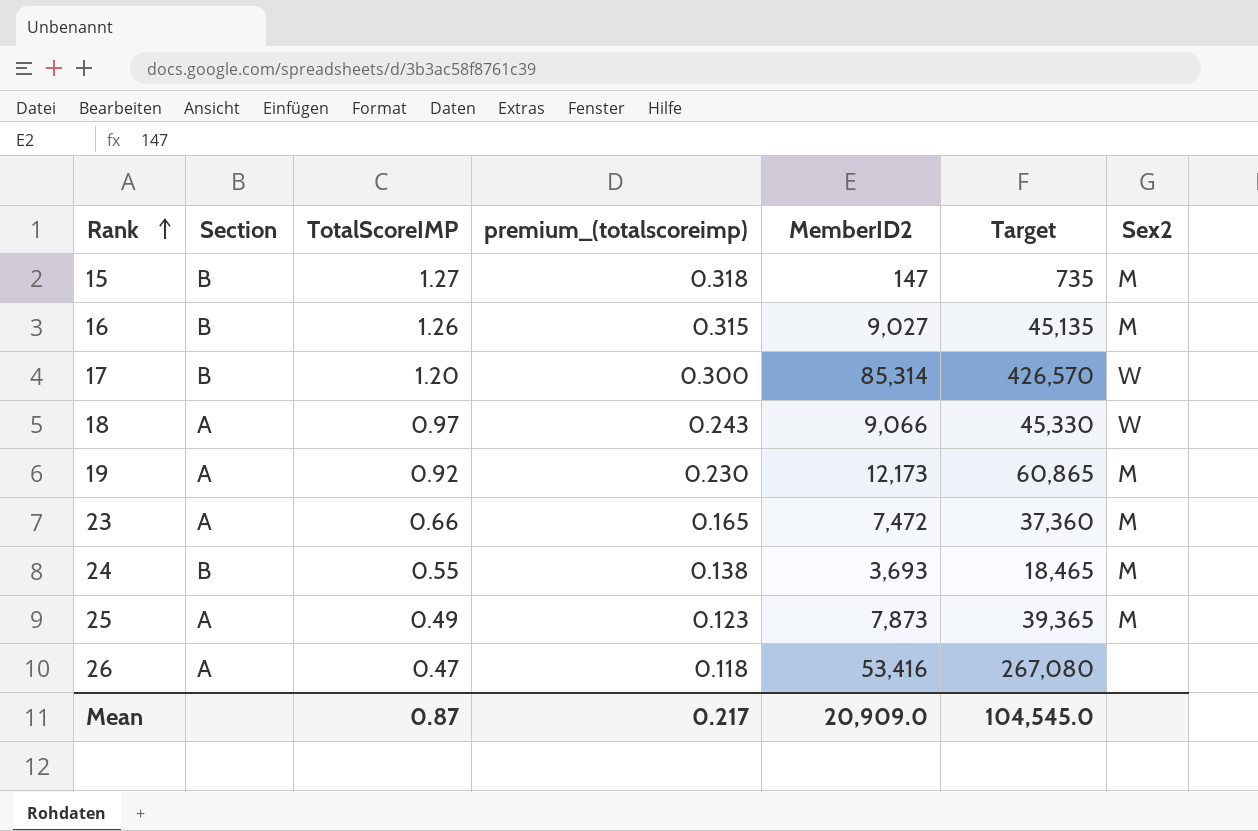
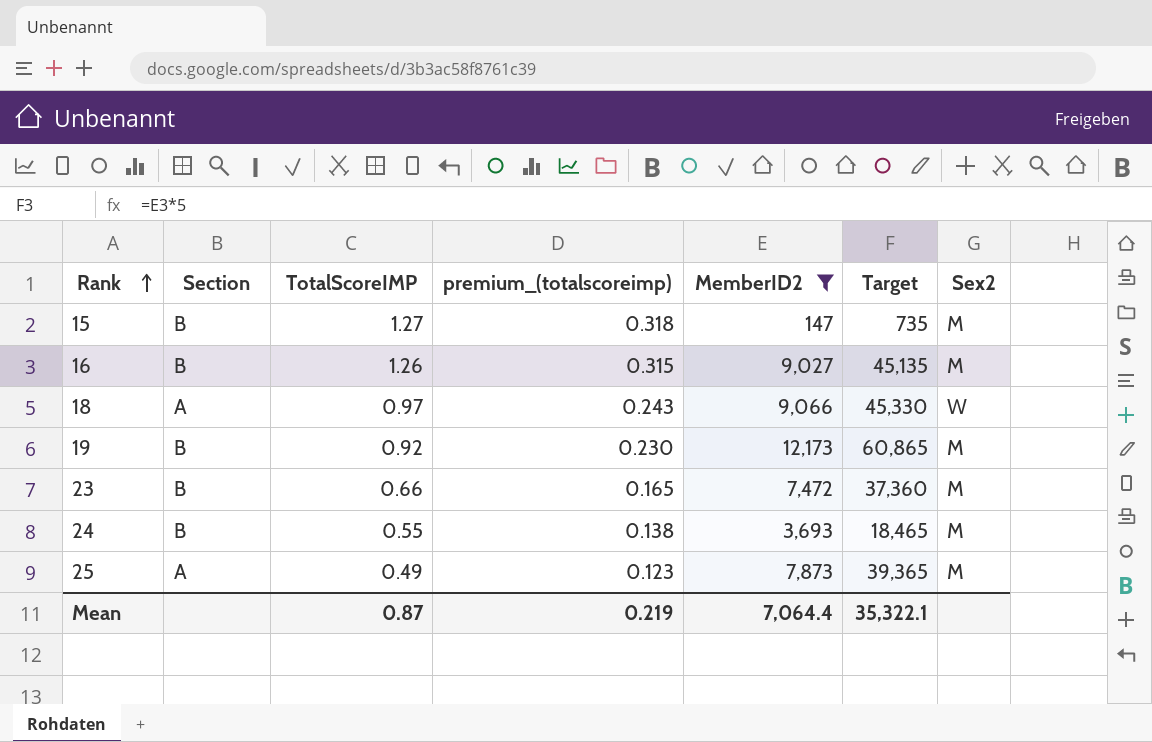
filter: none -> MemberID2 <= 12,173
19 | Section: A -> B
23 | Section: A -> B
Mean | premium_(totalscoreimp): 0.217 -> 0.219
Mean | MemberID2: 20,909.0 -> 7,064.4
Mean | Target: 104,545.0 -> 35,322.1

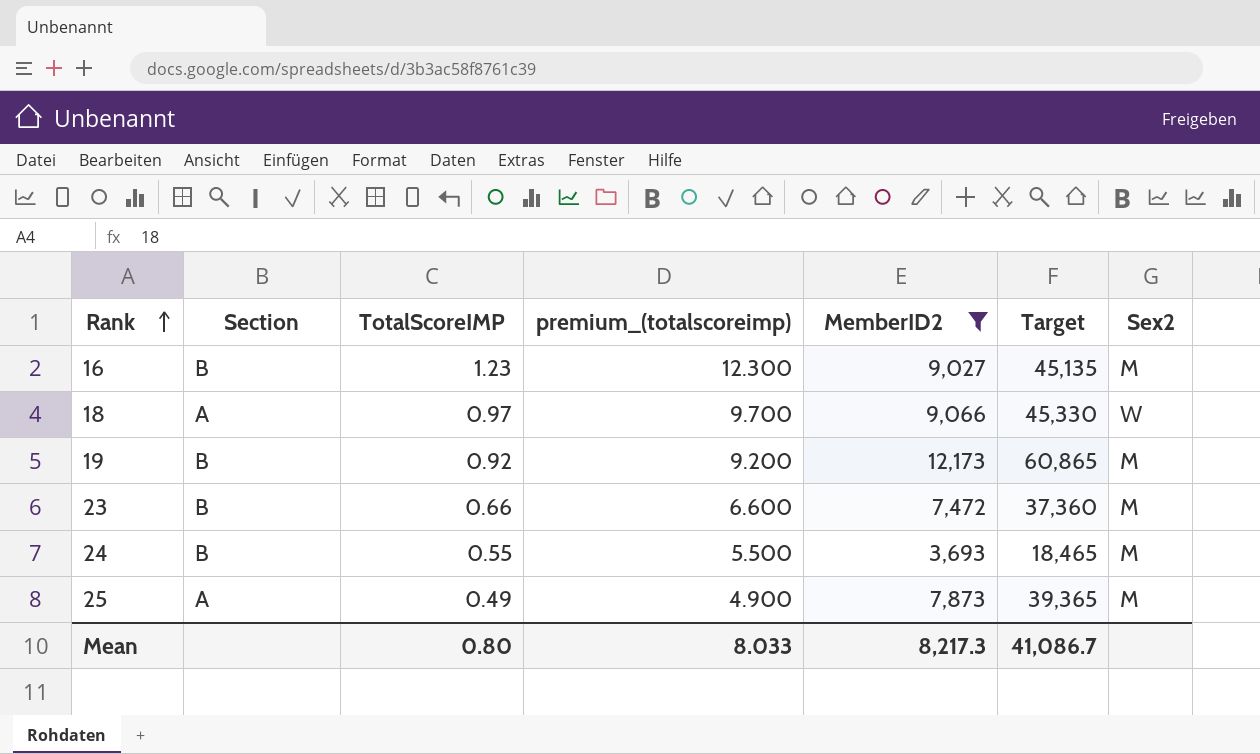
column premium_(totalscoreimp) | formula: [TotalScoreIMP] * 0.25 -> [TotalScoreIMP] * 10
row 15: B | 1.27 | 0.318 | 147 | 735 | M -> none
16 | TotalScoreIMP: 1.26 -> 1.23
Mean | TotalScoreIMP: 0.87 -> 0.80
Mean | premium_(totalscoreimp): 0.219 -> 8.033
Mean | MemberID2: 7,064.4 -> 8,217.3
Mean | Target: 35,322.1 -> 41,086.7

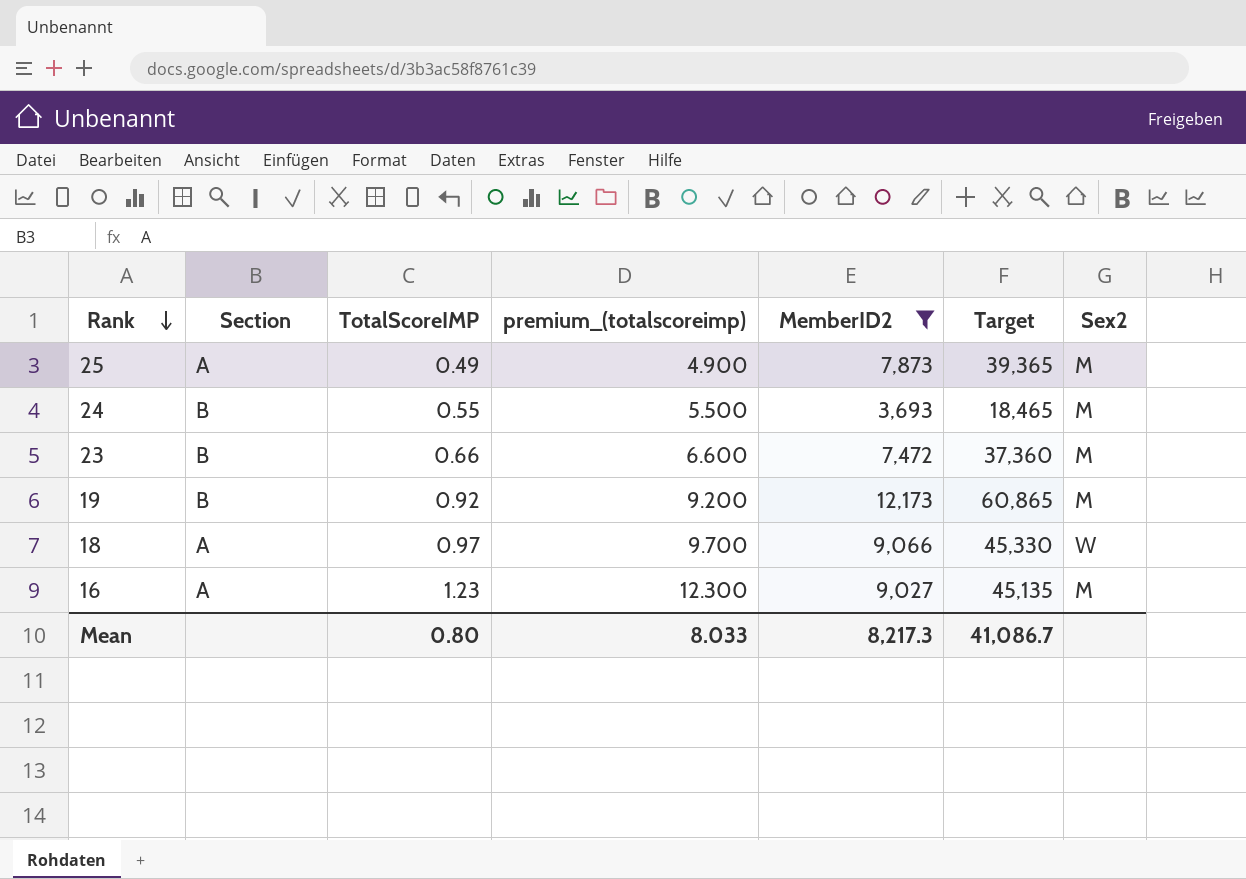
row order: Rank ascending -> Rank descending
16 | Section: B -> A

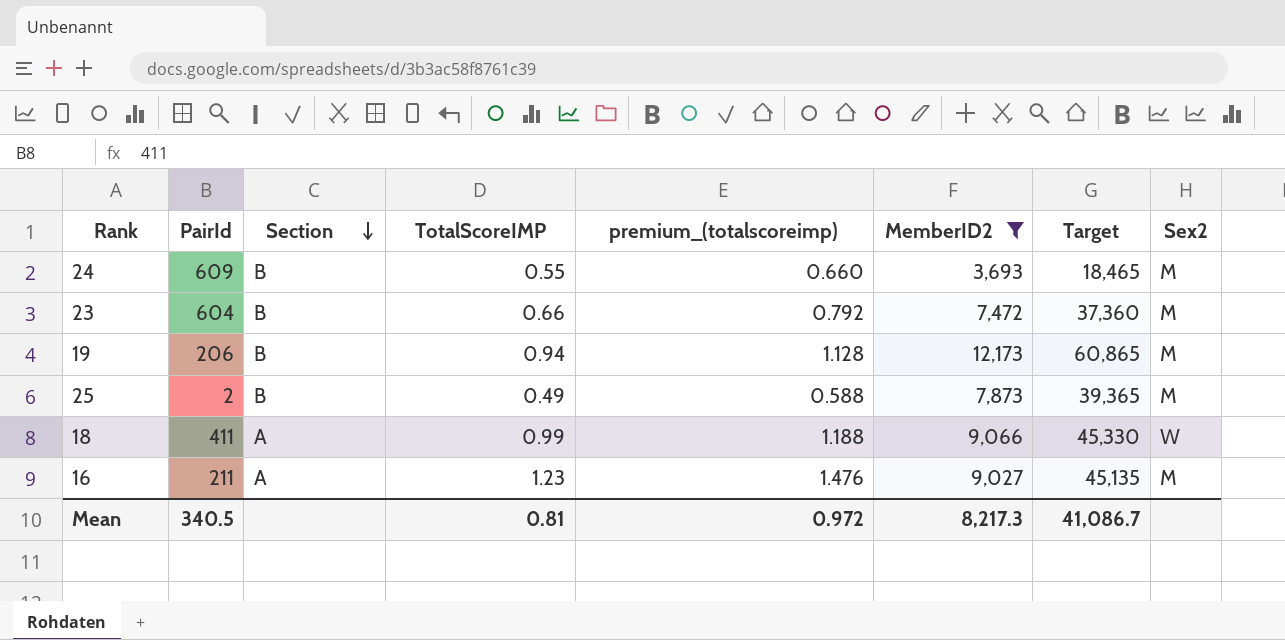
row order: Rank descending -> Section descending
column PairId | position: none -> 2
column premium_(totalscoreimp) | formula: [TotalScoreIMP] * 10 -> [TotalScoreIMP] * 1.2
19 | TotalScoreIMP: 0.92 -> 0.94
25 | Section: A -> B
18 | TotalScoreIMP: 0.97 -> 0.99
Mean | TotalScoreIMP: 0.80 -> 0.81
Mean | premium_(totalscoreimp): 8.033 -> 0.972

